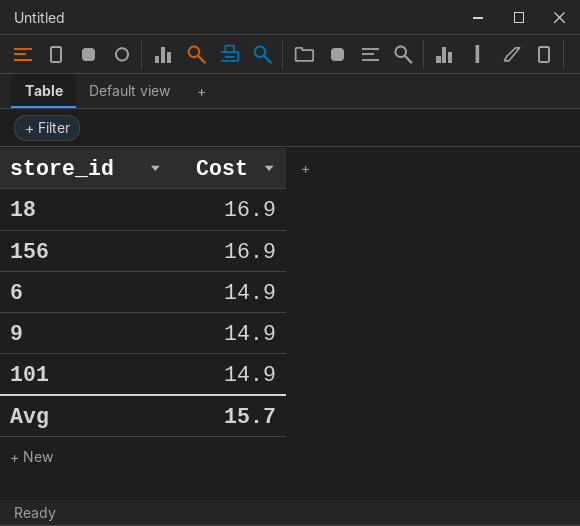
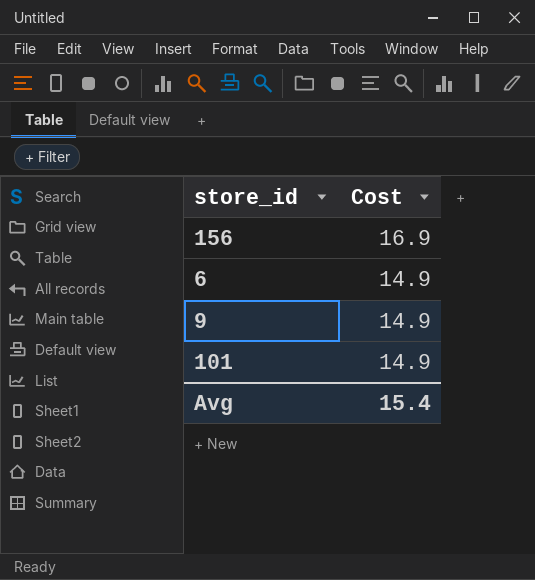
row 18: 16.9 -> none
Avg | Cost: 15.7 -> 15.4

